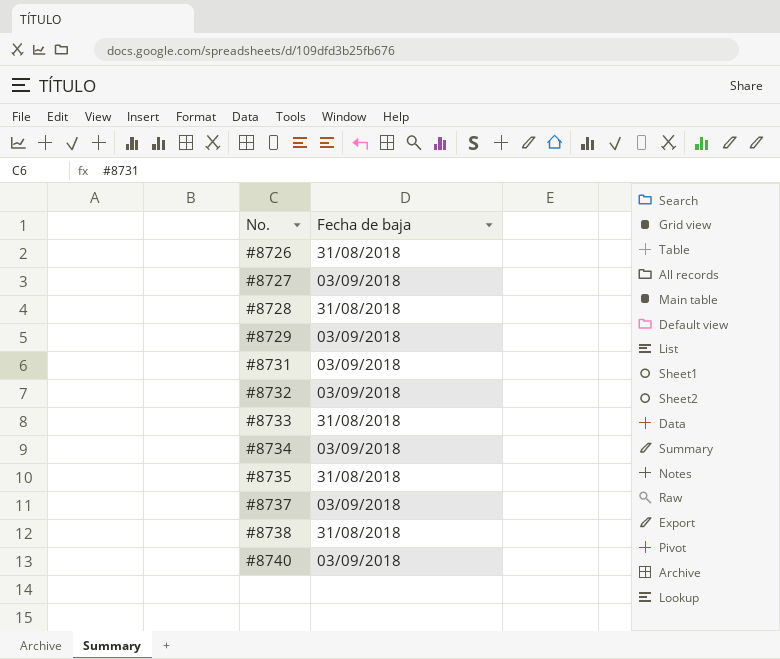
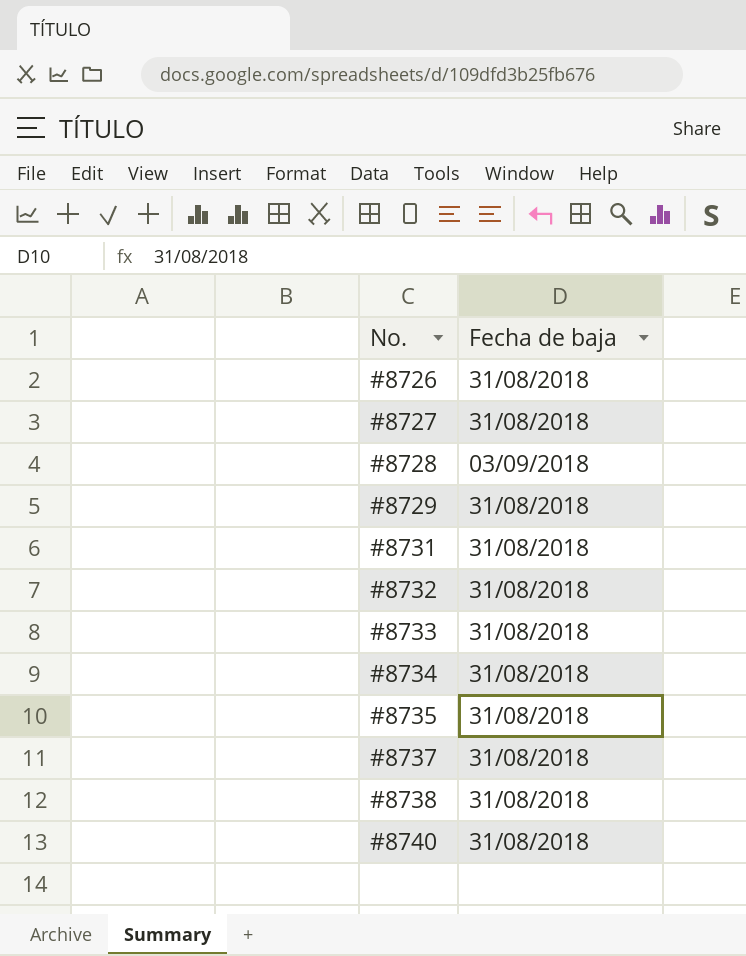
#8727 | Fecha de baja: 03/09/2018 -> 31/08/2018
#8728 | Fecha de baja: 31/08/2018 -> 03/09/2018
#8729 | Fecha de baja: 03/09/2018 -> 31/08/2018
#8731 | Fecha de baja: 03/09/2018 -> 31/08/2018
#8732 | Fecha de baja: 03/09/2018 -> 31/08/2018
#8734 | Fecha de baja: 03/09/2018 -> 31/08/2018
#8737 | Fecha de baja: 03/09/2018 -> 31/08/2018
#8740 | Fecha de baja: 03/09/2018 -> 31/08/2018

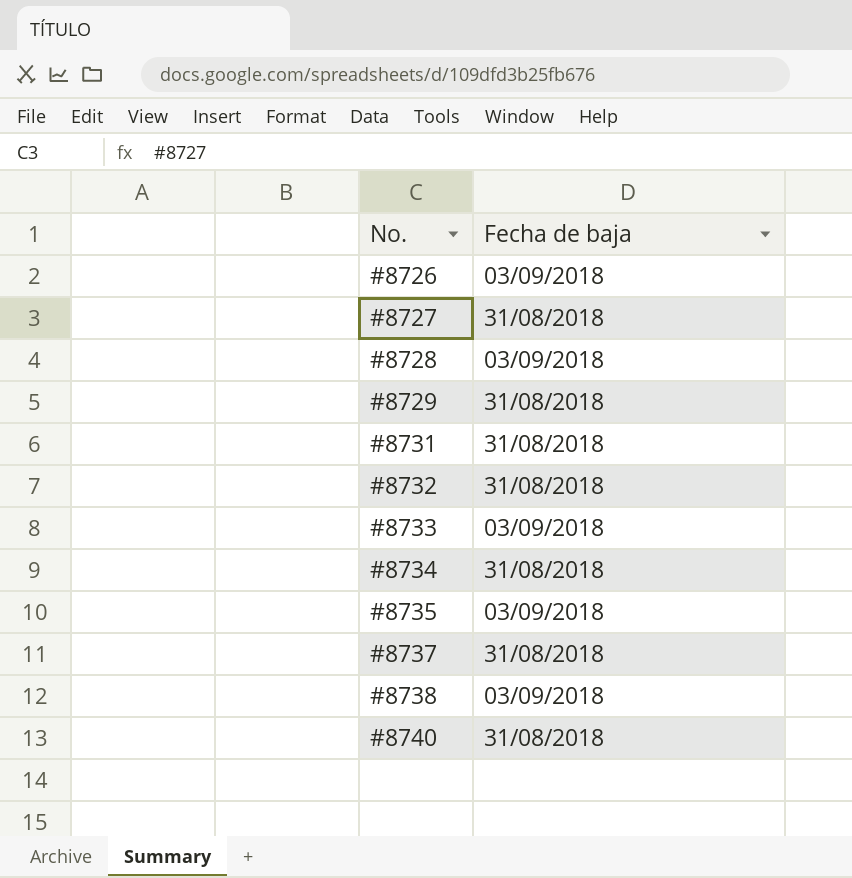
#8726 | Fecha de baja: 31/08/2018 -> 03/09/2018
#8733 | Fecha de baja: 31/08/2018 -> 03/09/2018
#8735 | Fecha de baja: 31/08/2018 -> 03/09/2018
#8738 | Fecha de baja: 31/08/2018 -> 03/09/2018

